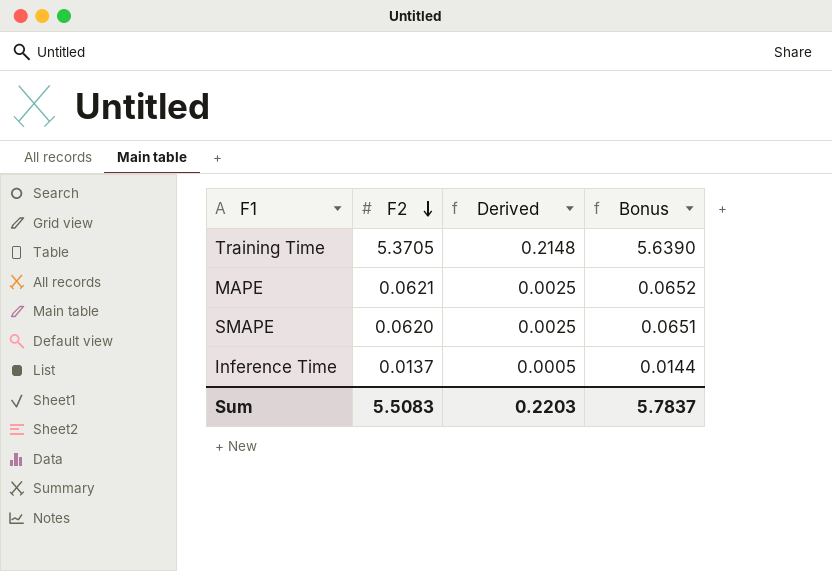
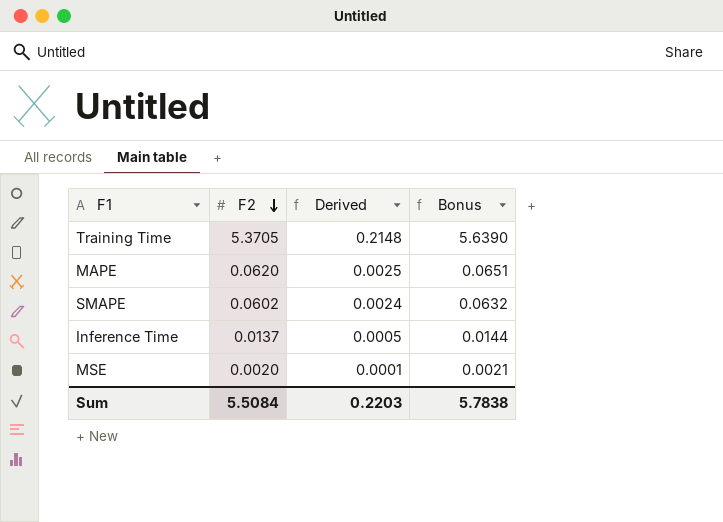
MAPE | F2: 0.0621 -> 0.0620
MAPE | Bonus: 0.0652 -> 0.0651
SMAPE | F2: 0.0620 -> 0.0602
SMAPE | Derived: 0.0025 -> 0.0024
SMAPE | Bonus: 0.0651 -> 0.0632
row MSE: none -> 0.0020 | 0.0001 | 0.0021
Sum | F2: 5.5083 -> 5.5084
Sum | Bonus: 5.7837 -> 5.7838

